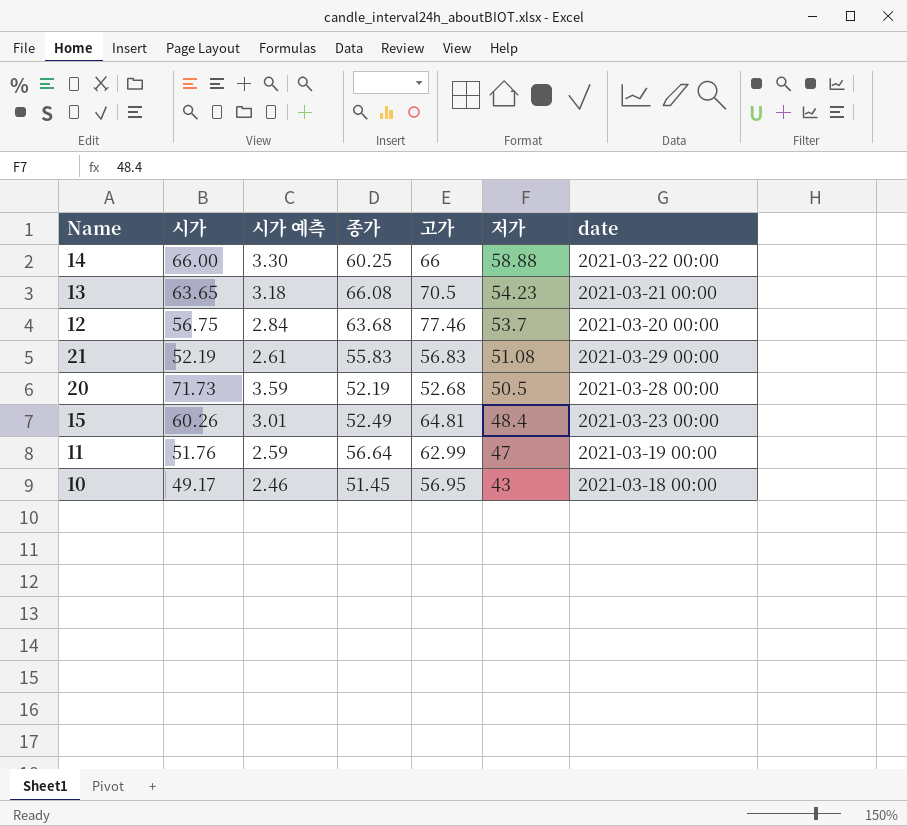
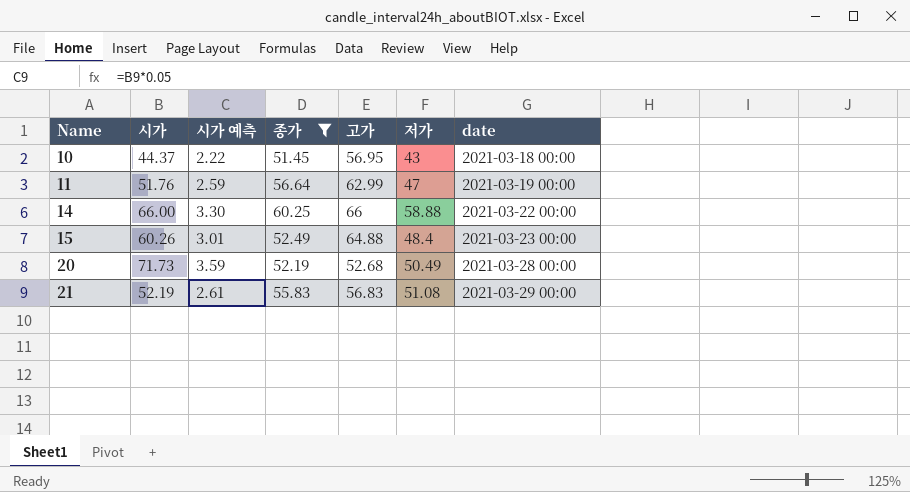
filter: none -> 종가 <= 60.25
row order: 저가 descending -> Name ascending
10 | 시가: 49.17 -> 44.37
10 | 시가 예측: 2.46 -> 2.22
15 | 고가: 64.81 -> 64.88
20 | 저가: 50.5 -> 50.49

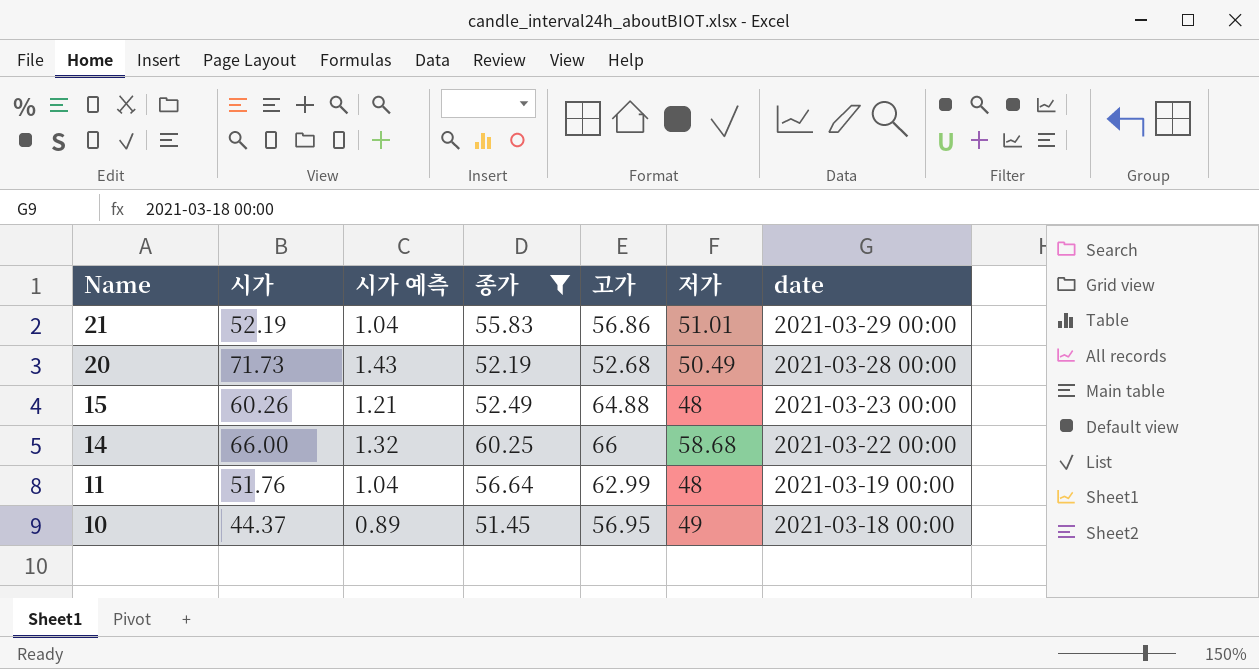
row order: Name ascending -> Name descending
column 시가 예측 | formula: [시가] * 0.05 -> [시가] * 0.02
21 | 고가: 56.83 -> 56.86
21 | 저가: 51.08 -> 51.01
15 | 저가: 48.4 -> 48
14 | 저가: 58.88 -> 58.68
11 | 저가: 47 -> 48
10 | 저가: 43 -> 49

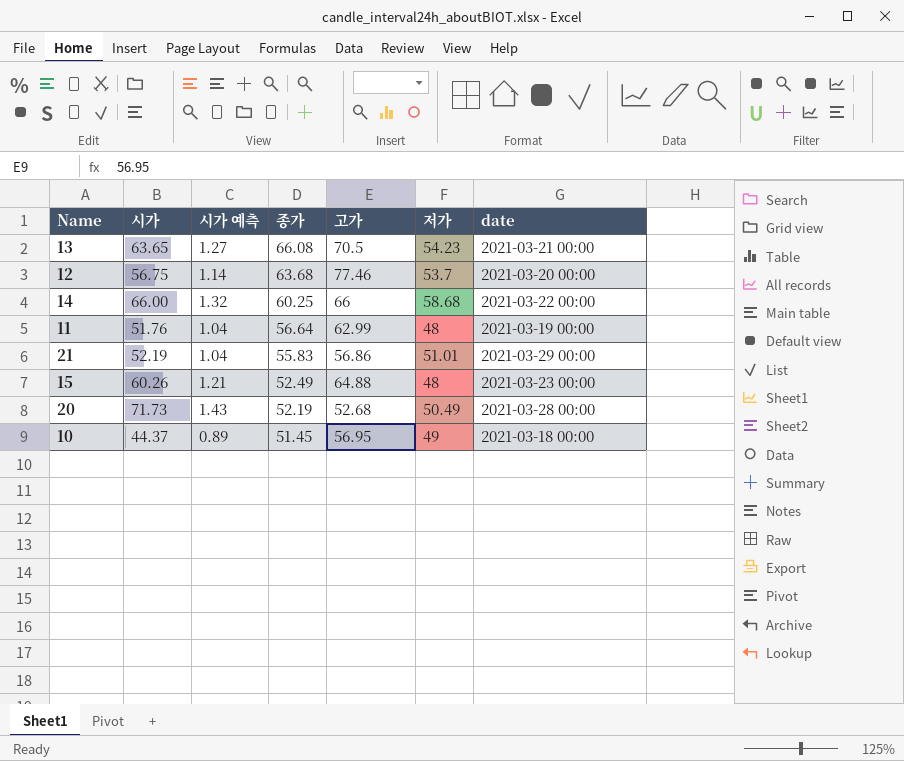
filter: 종가 <= 60.25 -> none
row order: Name descending -> 종가 descending

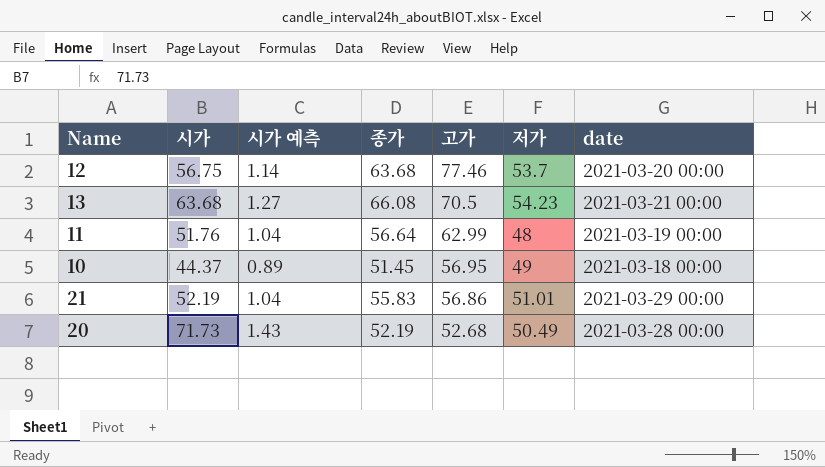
row order: 종가 descending -> 고가 descending
row 14: 66.00 | 1.32 | 60.25 | 66 | 58.68 | 2021-03-22 00:00 -> none
row 15: 60.26 | 1.21 | 52.49 | 64.88 | 48 | 2021-03-23 00:00 -> none
13 | 시가: 63.65 -> 63.68

